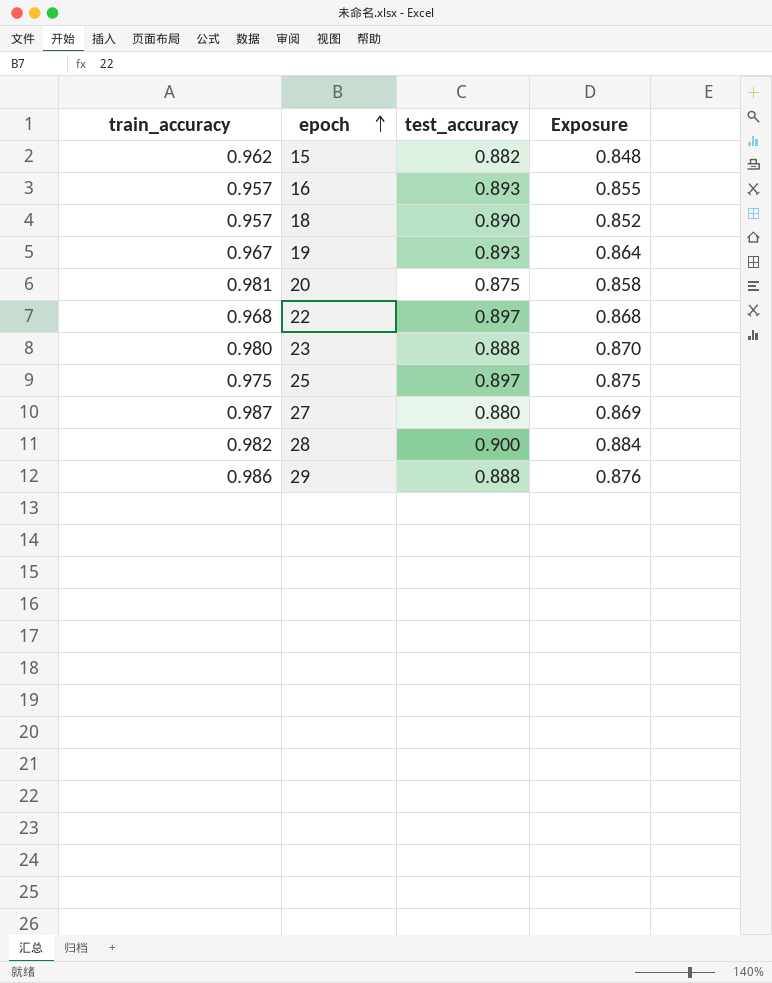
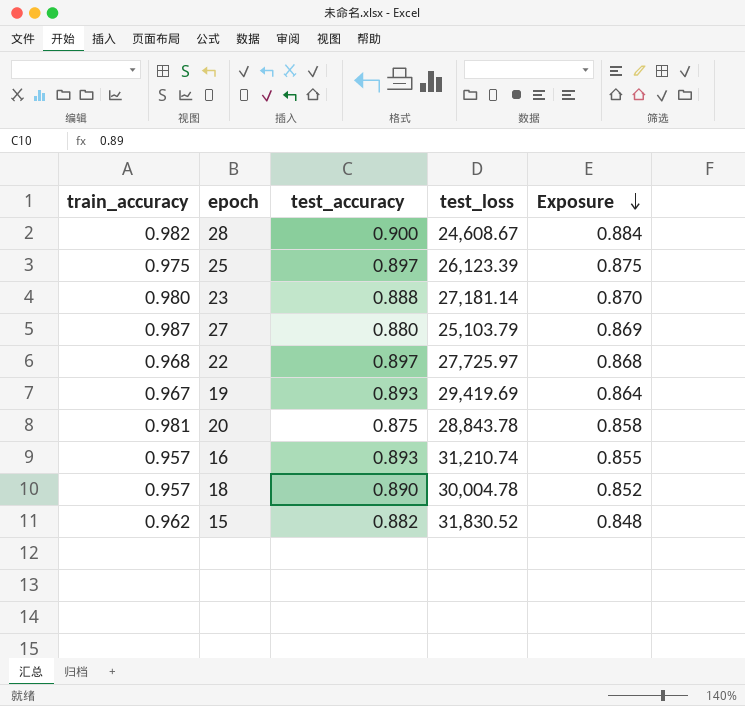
row order: epoch ascending -> Exposure descending
column test_loss | position: none -> 4
row 29: 0.986 | 0.888 | 0.876 -> none

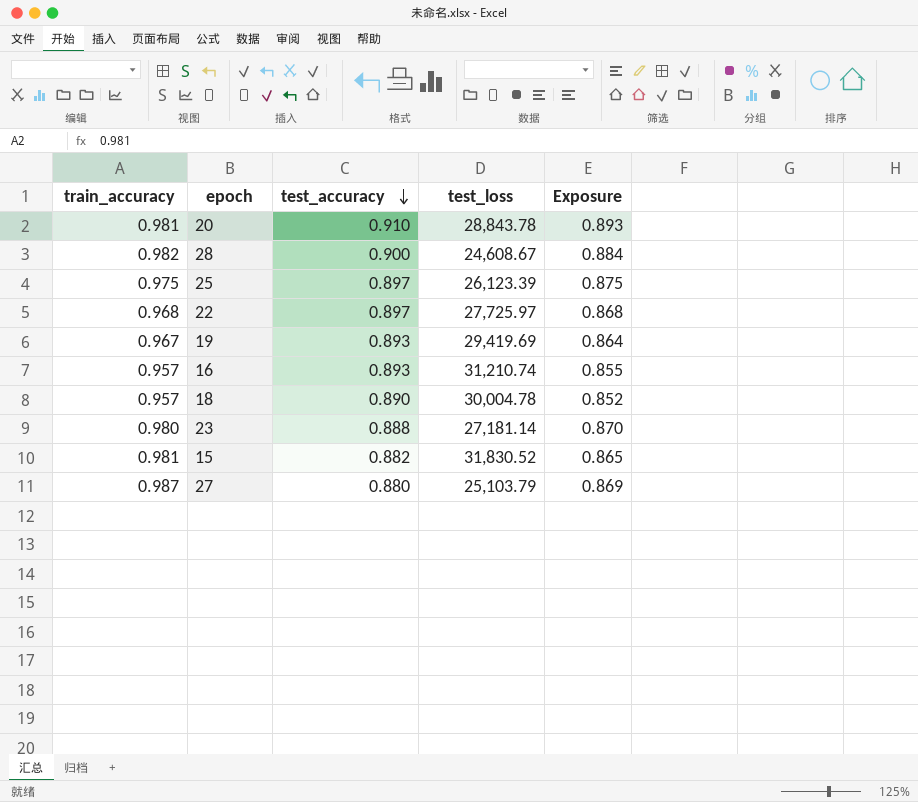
row order: Exposure descending -> test_accuracy descending
20 | test_accuracy: 0.875 -> 0.910
20 | Exposure: 0.858 -> 0.893
15 | train_accuracy: 0.962 -> 0.981
15 | Exposure: 0.848 -> 0.865

